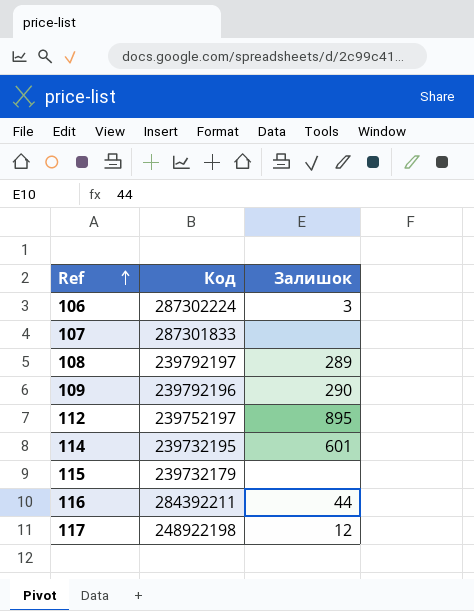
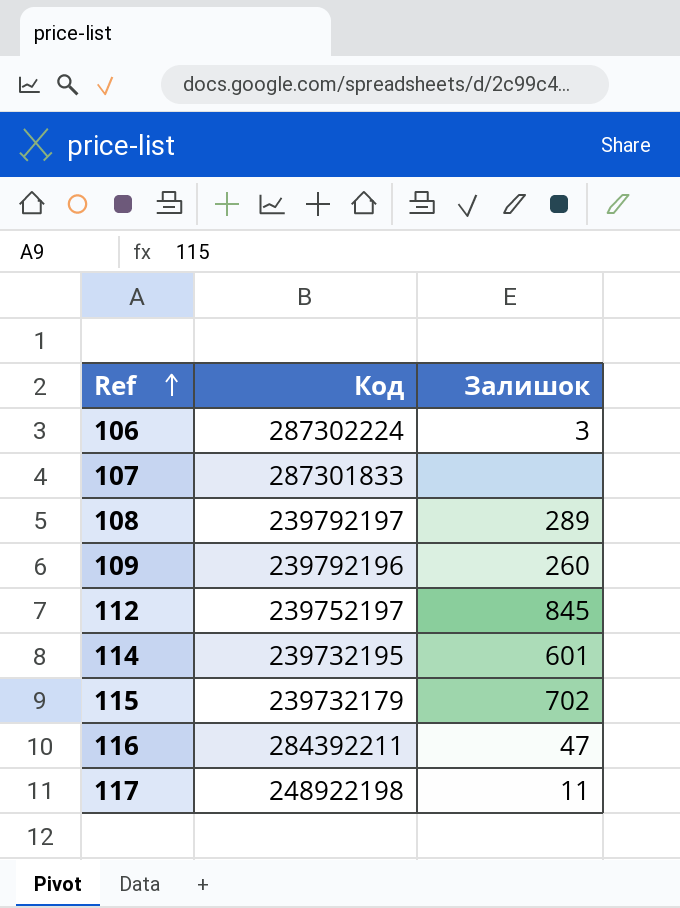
109 | Залишок: 290 -> 260
112 | Залишок: 895 -> 845
115 | Залишок: none -> 702
116 | Залишок: 44 -> 47
117 | Залишок: 12 -> 11

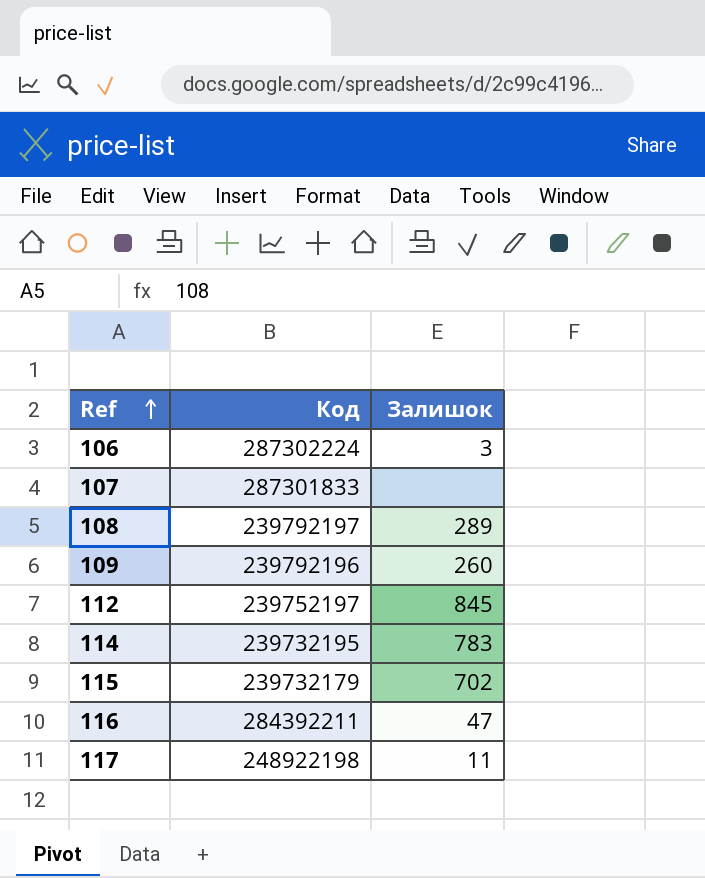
114 | Залишок: 601 -> 783

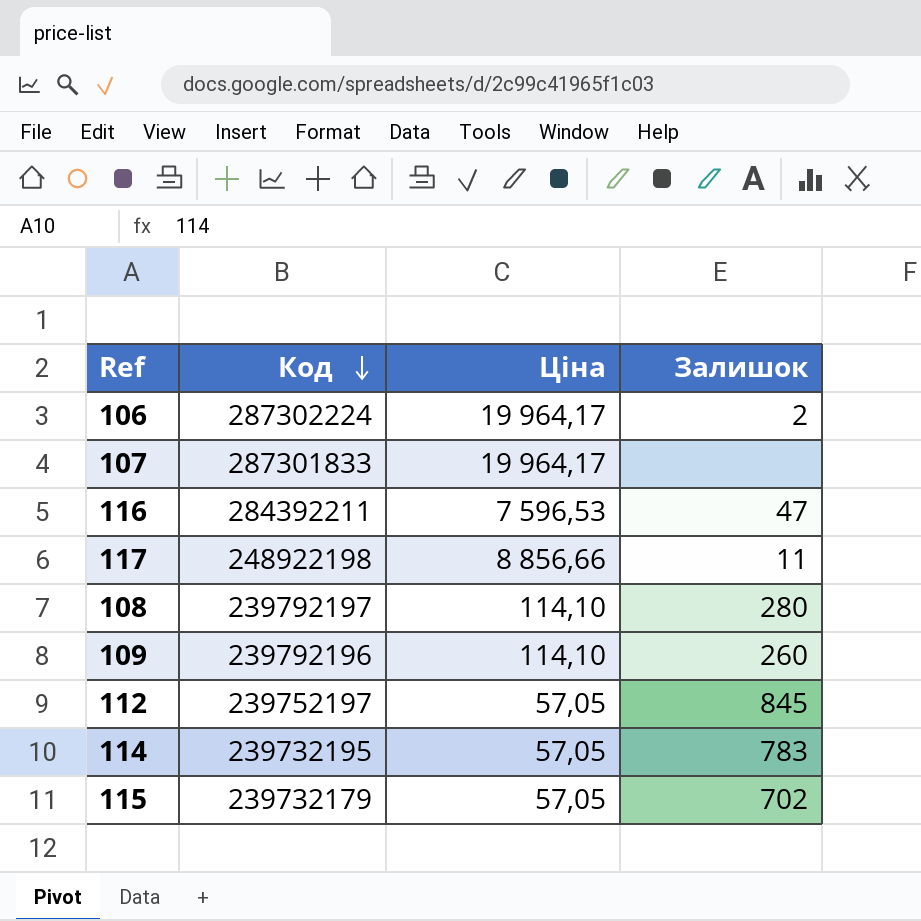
row order: Ref ascending -> Код descending
column Ціна | position: none -> 3
106 | Залишок: 3 -> 2
108 | Залишок: 289 -> 280

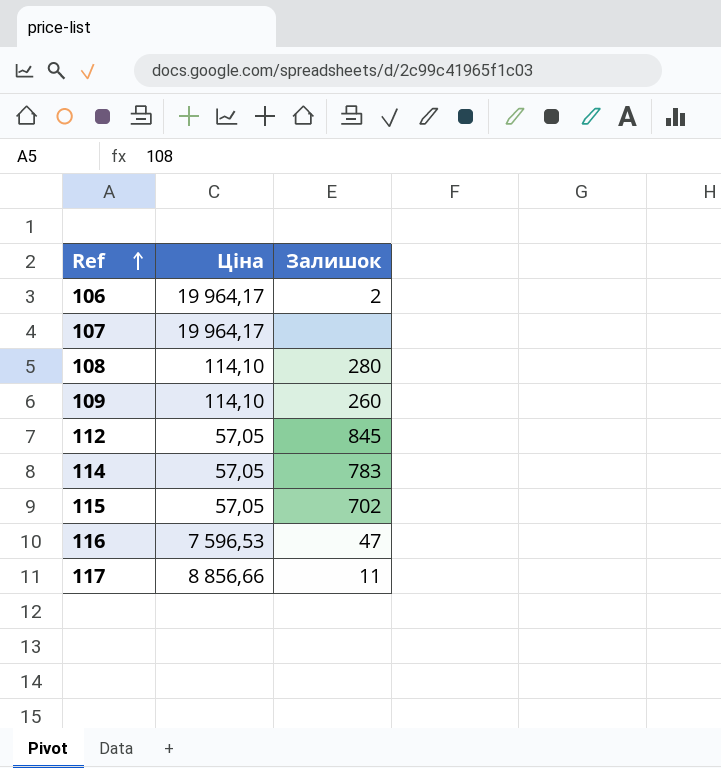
row order: Код descending -> Ref ascending
column Код | position: 2 -> none

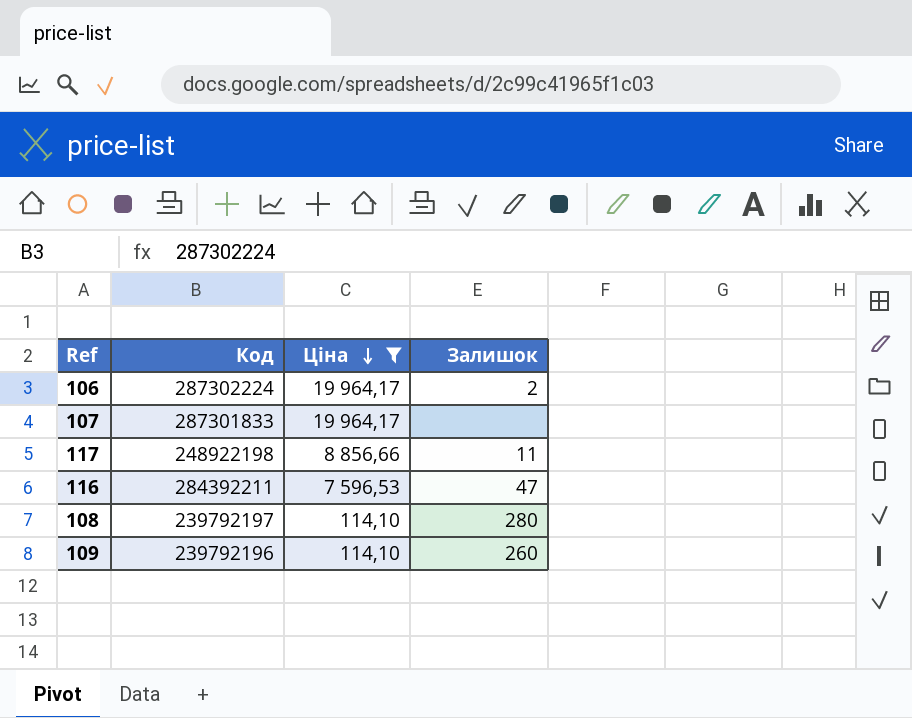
filter: none -> Ціна != 57,05
row order: Ref ascending -> Ціна descending
column Код | position: none -> 2

